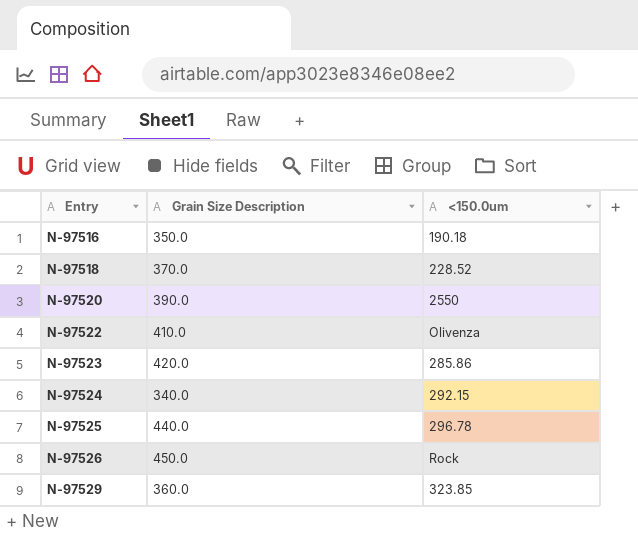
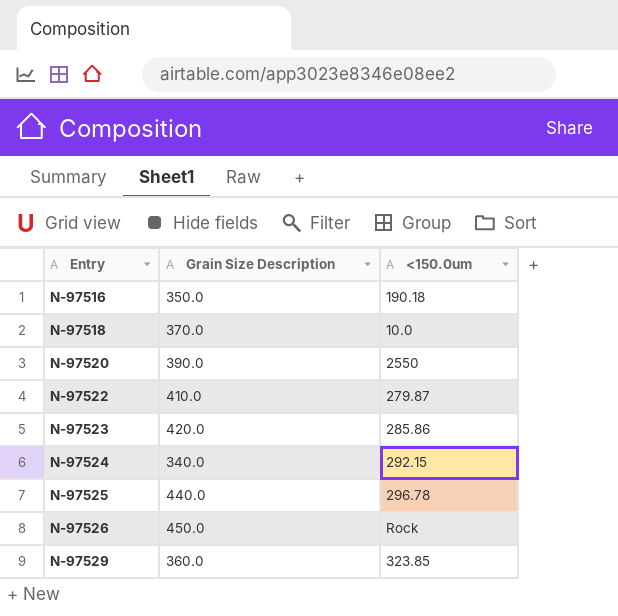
N-97518 | <150.0um: 228.52 -> 10.0
N-97522 | <150.0um: Olivenza -> 279.87

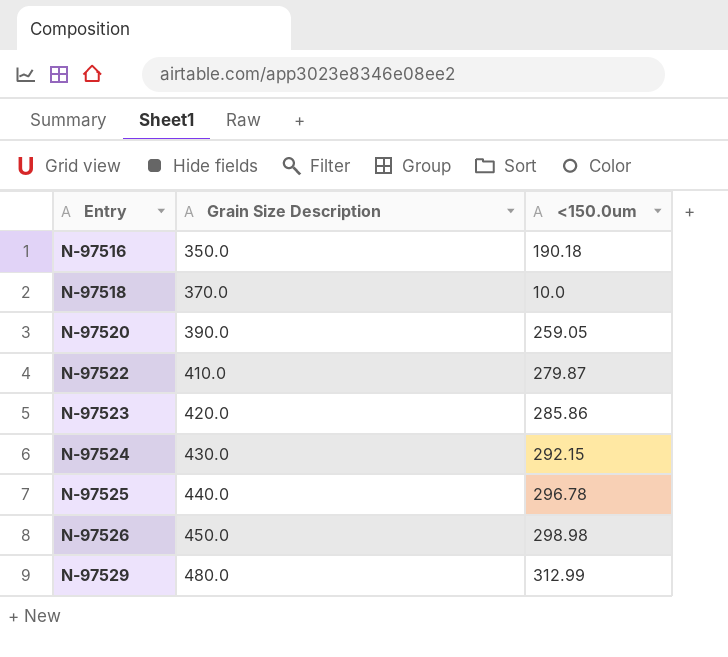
N-97520 | <150.0um: 2550 -> 259.05
N-97524 | Grain Size Description: 340.0 -> 430.0
N-97526 | <150.0um: Rock -> 298.98
N-97529 | Grain Size Description: 360.0 -> 480.0
N-97529 | <150.0um: 323.85 -> 312.99

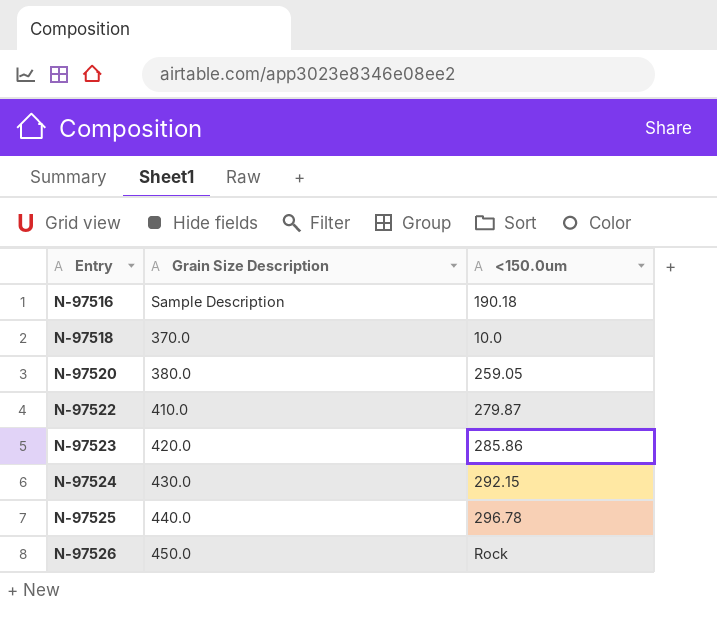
row N-97529: 480.0 | 312.99 -> none
N-97516 | Grain Size Description: 350.0 -> Sample Description
N-97520 | Grain Size Description: 390.0 -> 380.0
N-97526 | <150.0um: 298.98 -> Rock

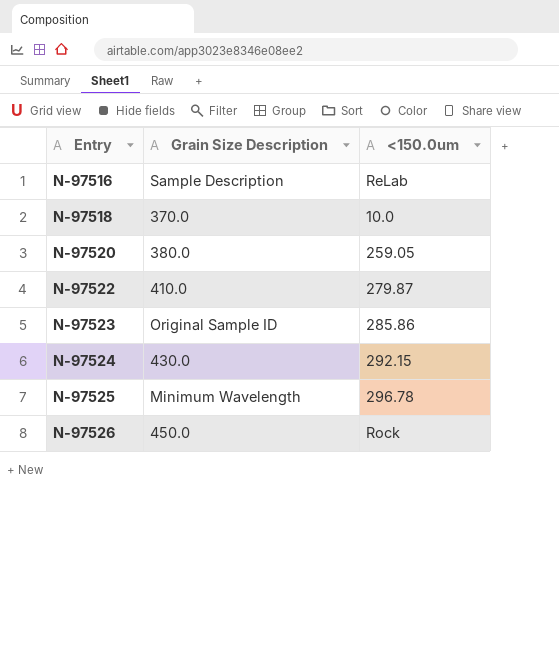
N-97516 | <150.0um: 190.18 -> ReLab
N-97523 | Grain Size Description: 420.0 -> Original Sample ID
N-97525 | Grain Size Description: 440.0 -> Minimum Wavelength

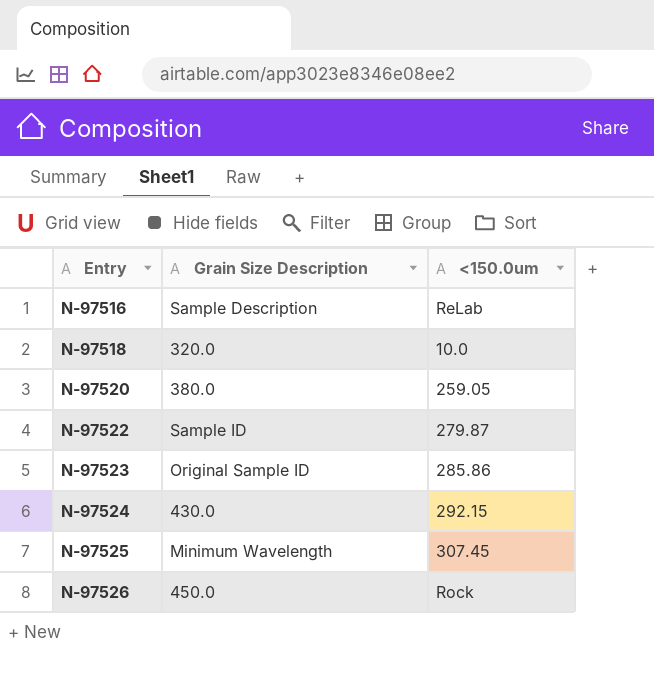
N-97518 | Grain Size Description: 370.0 -> 320.0
N-97522 | Grain Size Description: 410.0 -> Sample ID
N-97525 | <150.0um: 296.78 -> 307.45

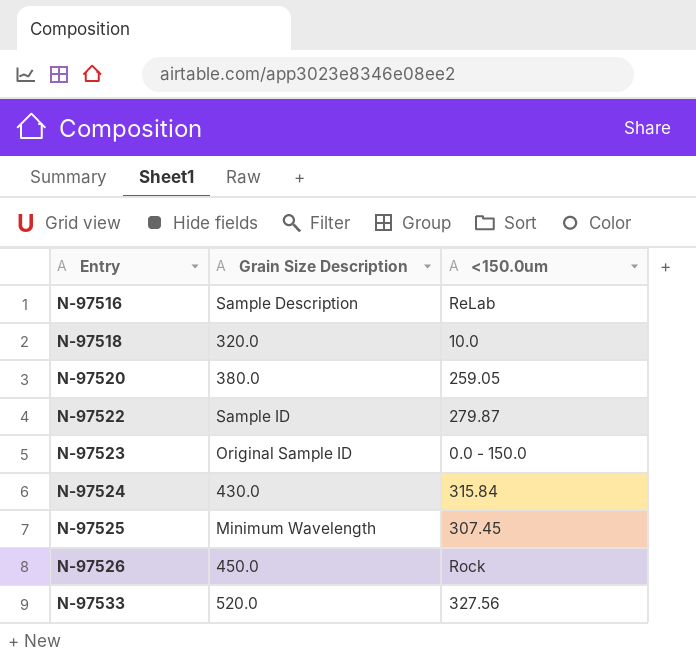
N-97523 | <150.0um: 285.86 -> 0.0 - 150.0
N-97524 | <150.0um: 292.15 -> 315.84
row N-97533: none -> 520.0 | 327.56

